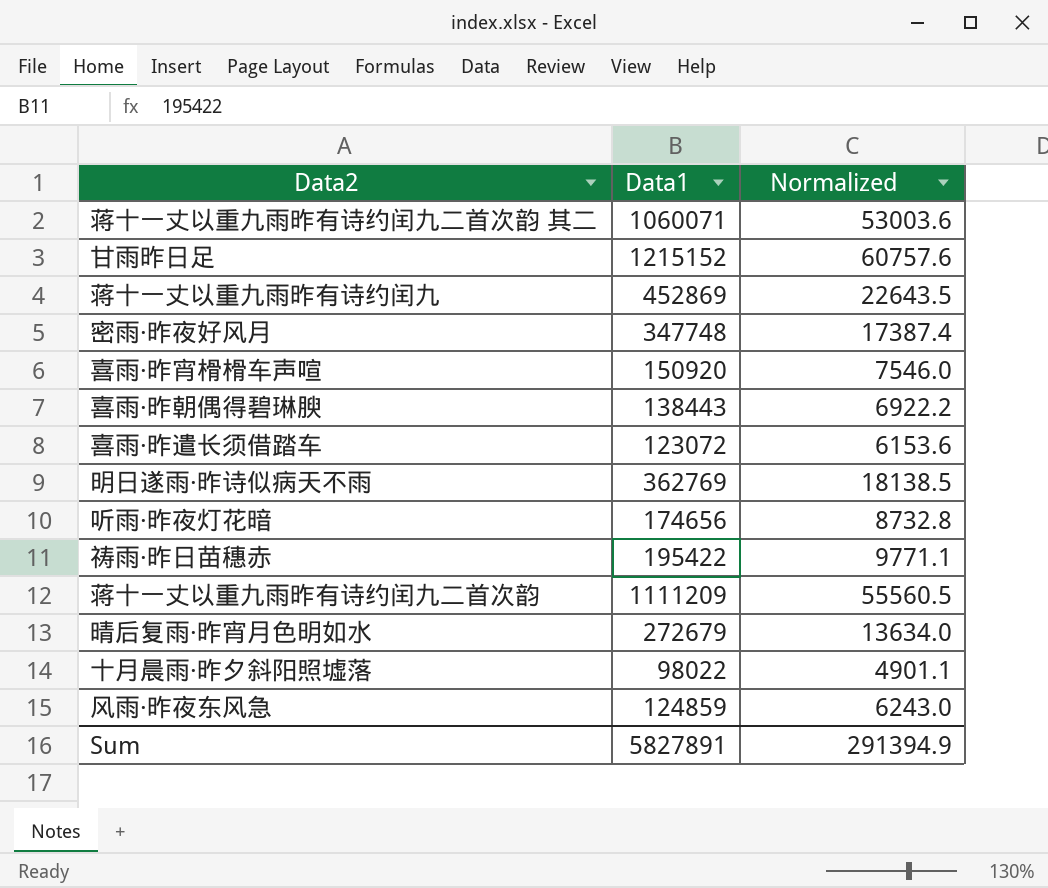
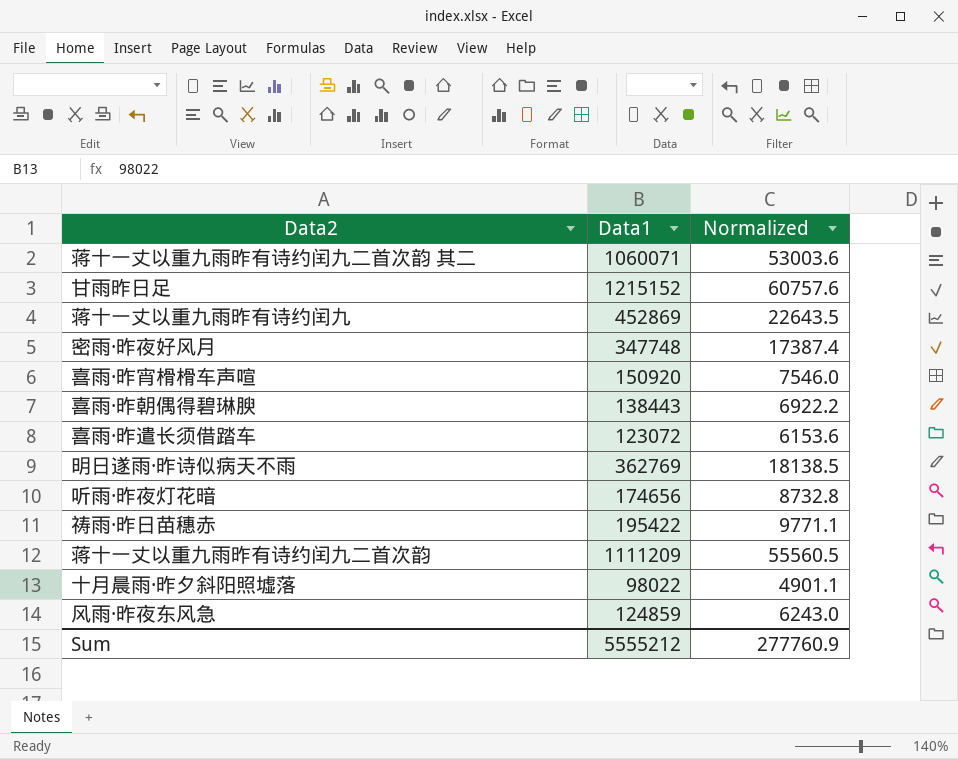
row 晴后复雨·昨宵月色明如水: 272679 | 13634.0 -> none
Sum | Data1: 5827891 -> 5555212
Sum | Normalized: 291394.9 -> 277760.9

